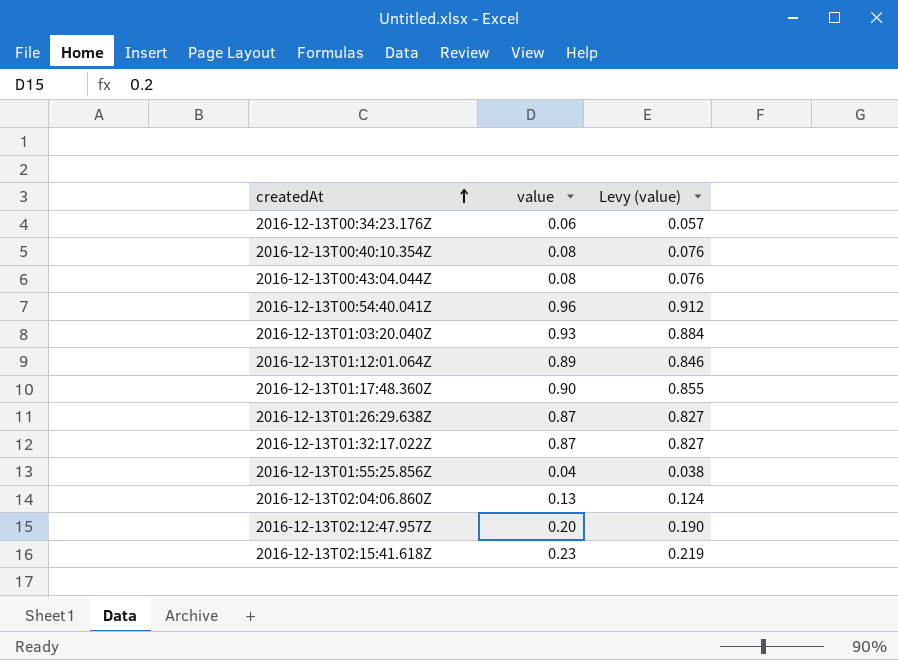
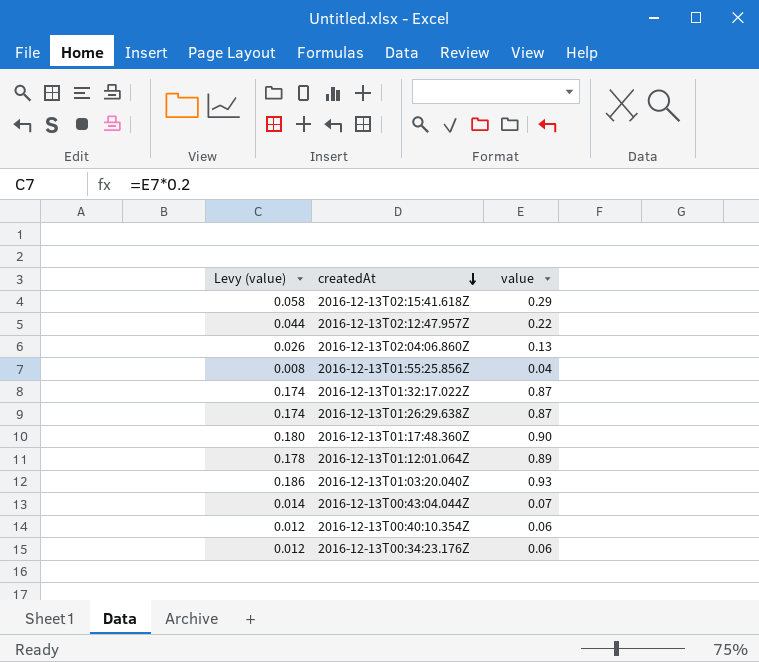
row order: createdAt ascending -> createdAt descending
column Levy (value) | formula: [value] * 0.95 -> [value] * 0.2
column Levy (value) | position: 3 -> 1
row 2016-12-13T00:54:40.041Z: 0.96 | 0.912 -> none
2016-12-13T02:15:41.618Z | value: 0.23 -> 0.29
2016-12-13T02:12:47.957Z | value: 0.20 -> 0.22
2016-12-13T00:43:04.044Z | value: 0.08 -> 0.07
2016-12-13T00:40:10.354Z | value: 0.08 -> 0.06

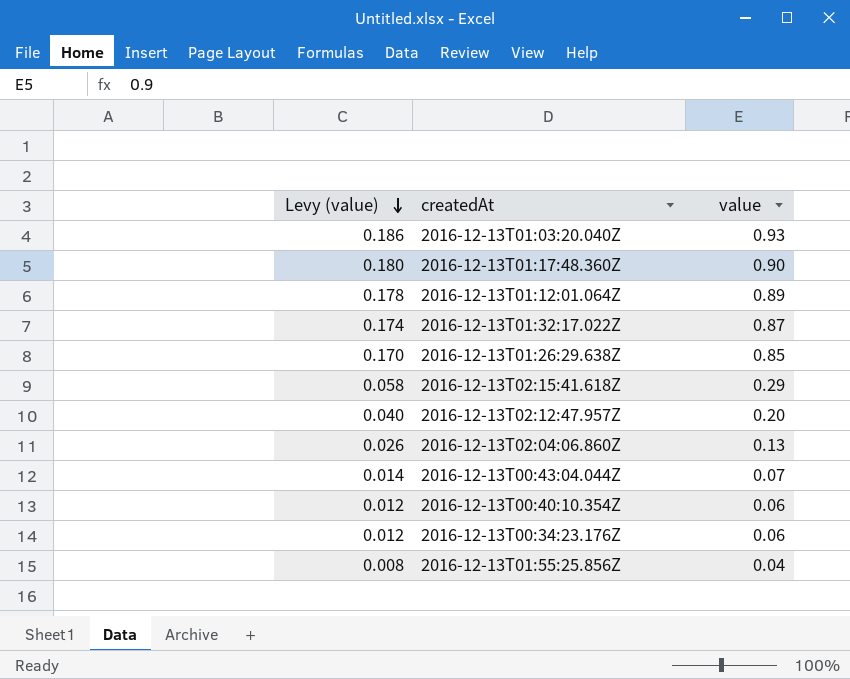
row order: createdAt descending -> Levy (value) descending
2016-12-13T01:26:29.638Z | Levy (value): 0.174 -> 0.170
2016-12-13T01:26:29.638Z | value: 0.87 -> 0.85
2016-12-13T02:12:47.957Z | Levy (value): 0.044 -> 0.040
2016-12-13T02:12:47.957Z | value: 0.22 -> 0.20

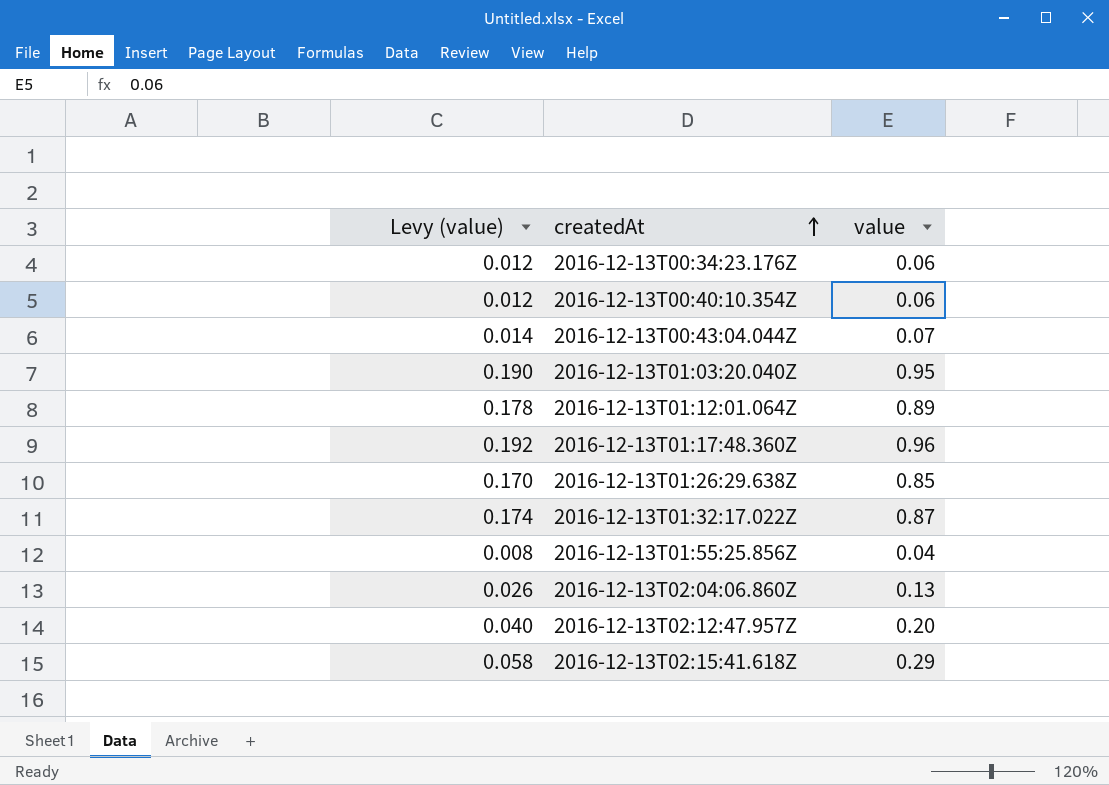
row order: Levy (value) descending -> createdAt ascending
2016-12-13T01:03:20.040Z | Levy (value): 0.186 -> 0.190
2016-12-13T01:03:20.040Z | value: 0.93 -> 0.95
2016-12-13T01:17:48.360Z | Levy (value): 0.180 -> 0.192
2016-12-13T01:17:48.360Z | value: 0.90 -> 0.96

